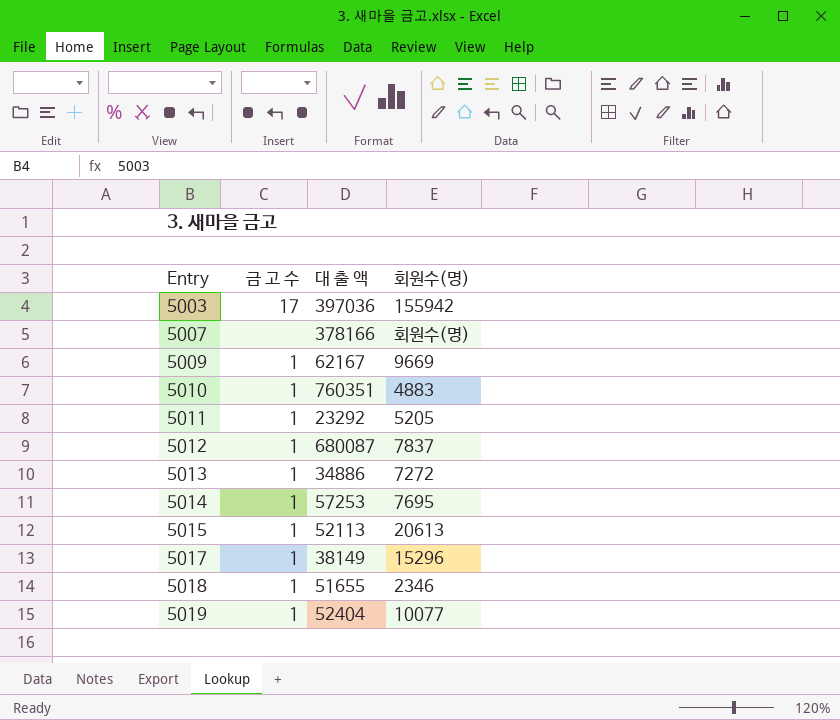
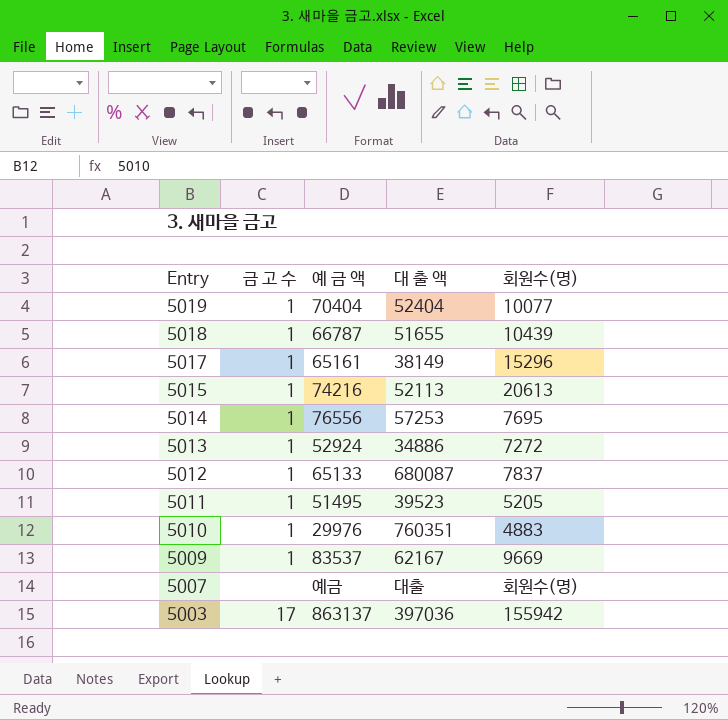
row order: Entry ascending -> Entry descending
column 예 금 액 | position: none -> 3
5018 | 회원수(명): 2346 -> 10439
5011 | 대 출 액: 23292 -> 39523
5007 | 대 출 액: 378166 -> 대출

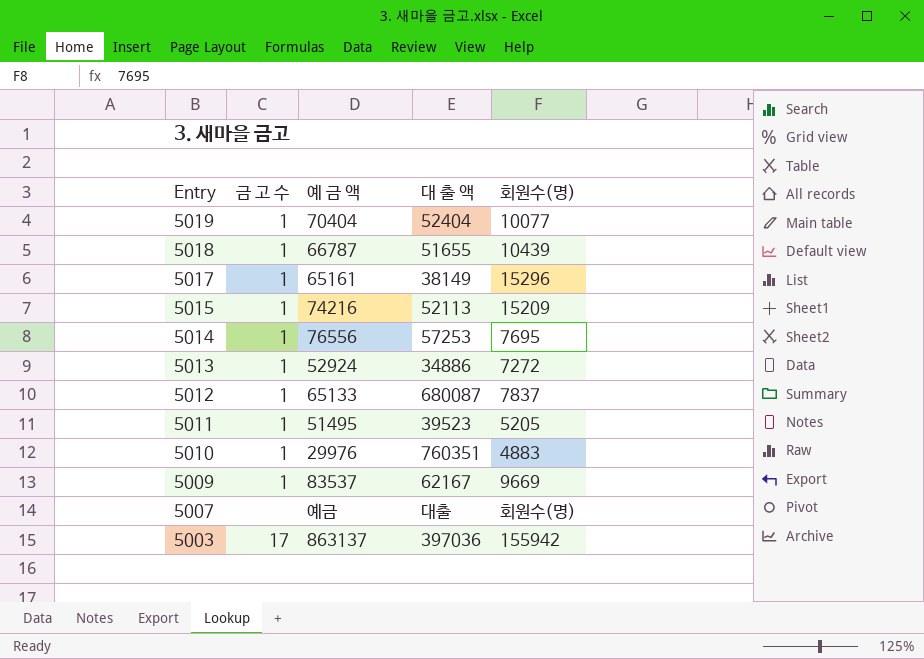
5015 | 회원수(명): 20613 -> 15209

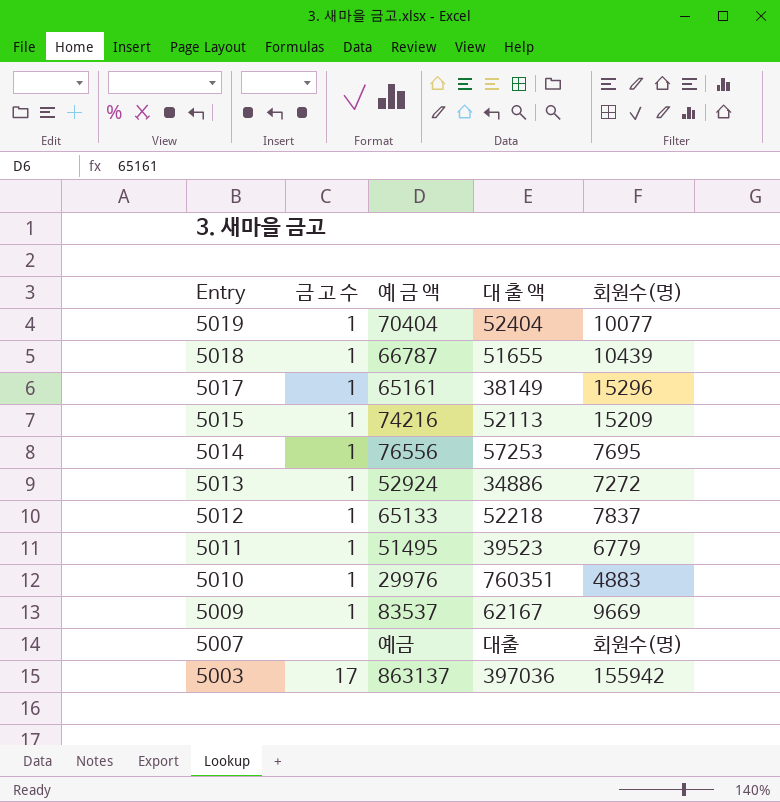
5012 | 대 출 액: 680087 -> 52218
5011 | 회원수(명): 5205 -> 6779

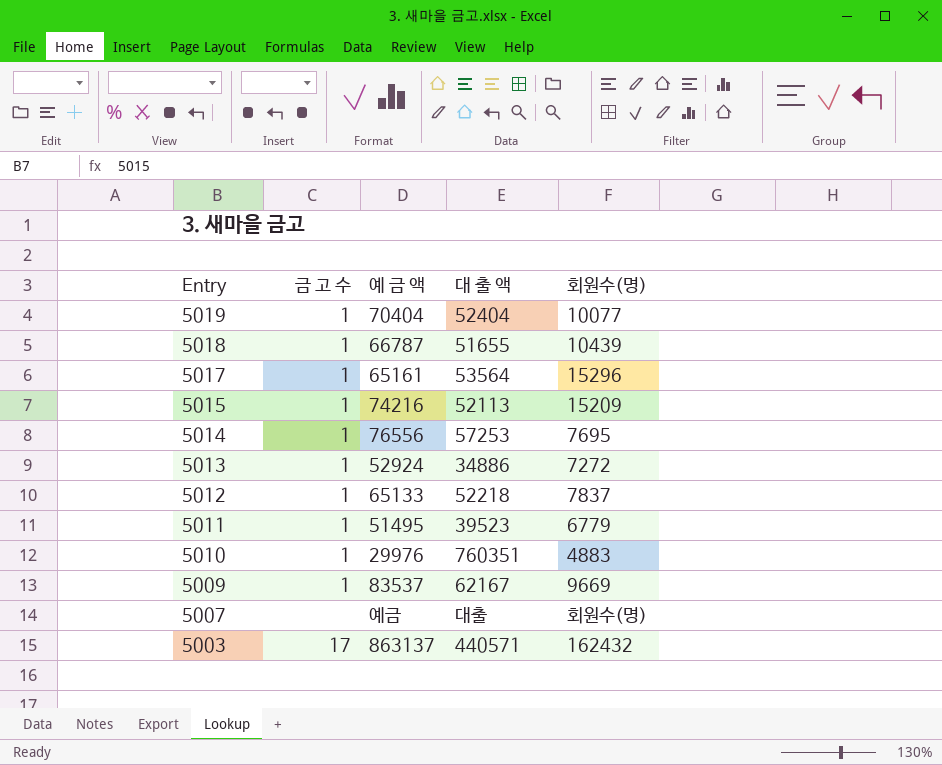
5017 | 대 출 액: 38149 -> 53564
5003 | 대 출 액: 397036 -> 440571
5003 | 회원수(명): 155942 -> 162432

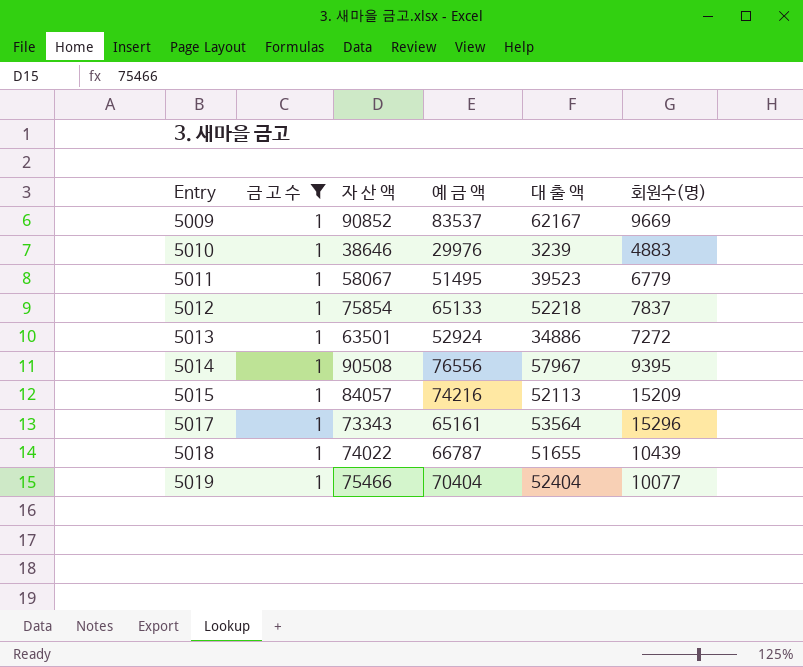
filter: none -> 금 고 수 = 1
row order: Entry descending -> Entry ascending
column 자 산 액 | position: none -> 3
5010 | 대 출 액: 760351 -> 3239
5014 | 대 출 액: 57253 -> 57967
5014 | 회원수(명): 7695 -> 9395

